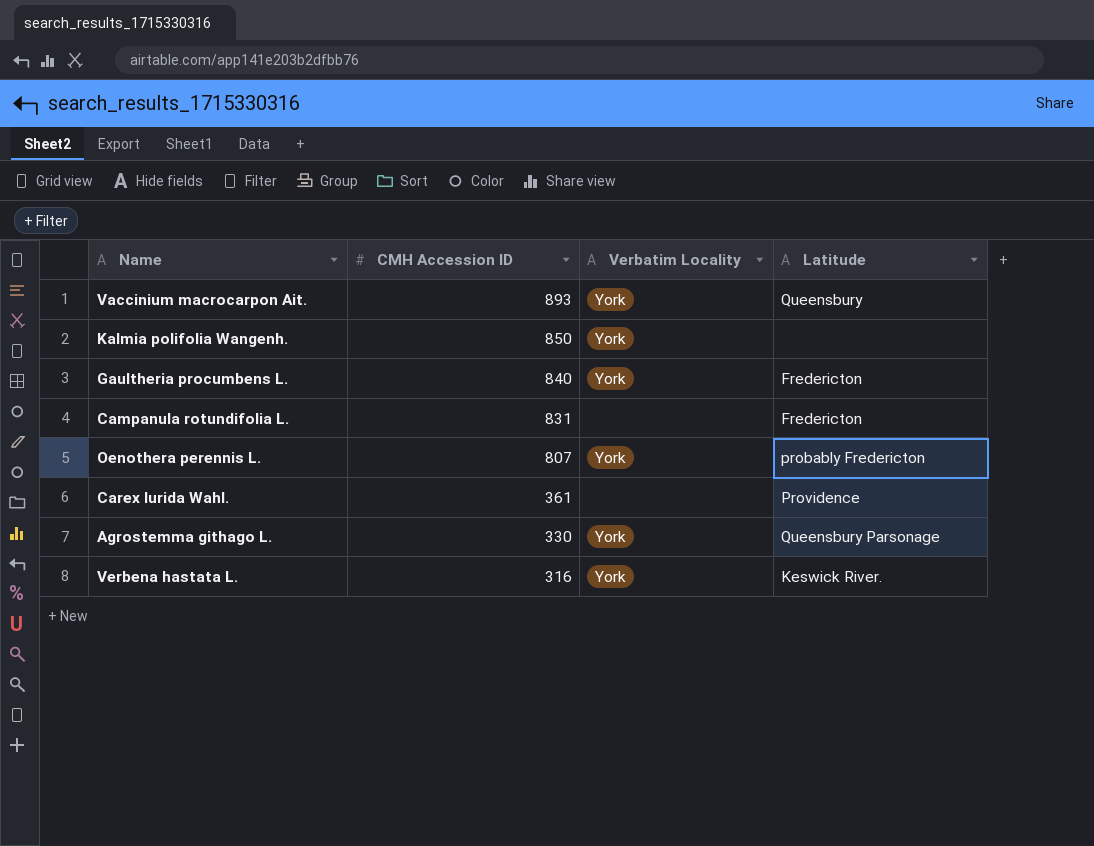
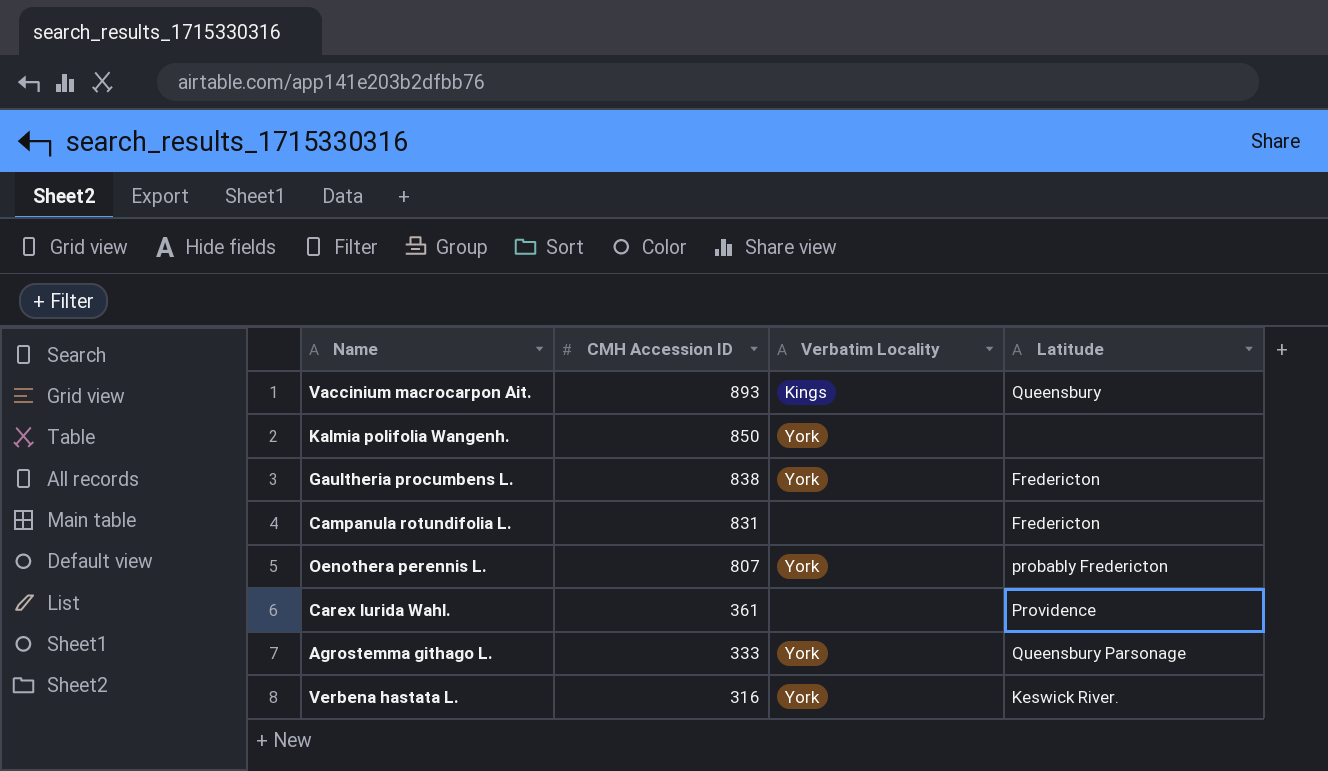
Vaccinium macrocarpon Ait. | Verbatim Locality: York -> Kings
Gaultheria procumbens L. | CMH Accession ID: 840 -> 838
Agrostemma githago L. | CMH Accession ID: 330 -> 333

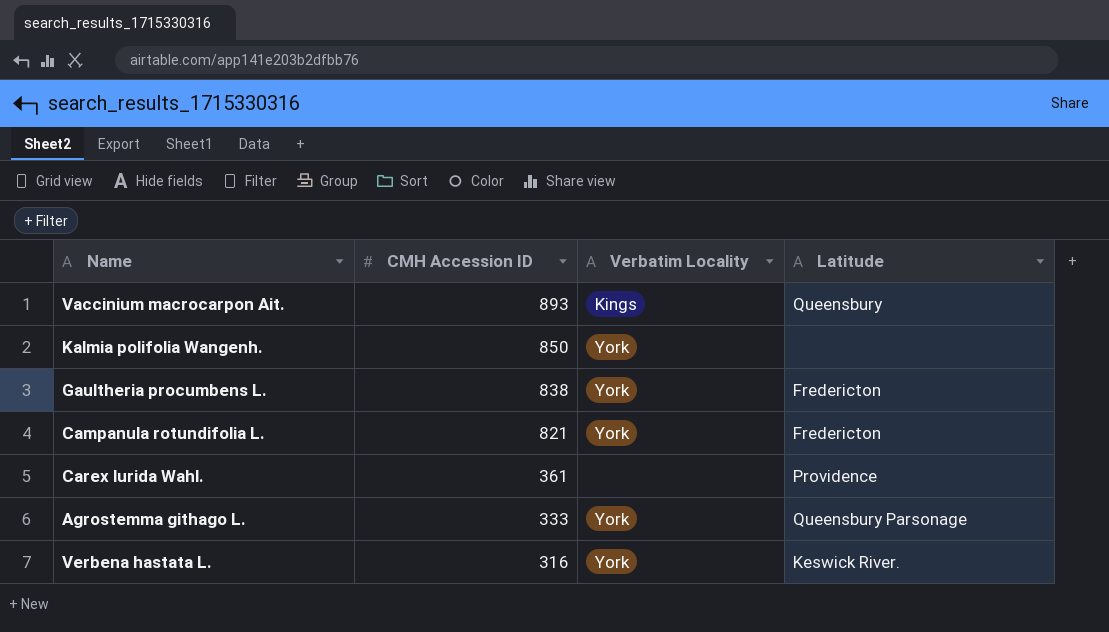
row Oenothera perennis L.: 807 | York | probably Fredericton -> none
Campanula rotundifolia L. | CMH Accession ID: 831 -> 821
Campanula rotundifolia L. | Verbatim Locality: none -> York

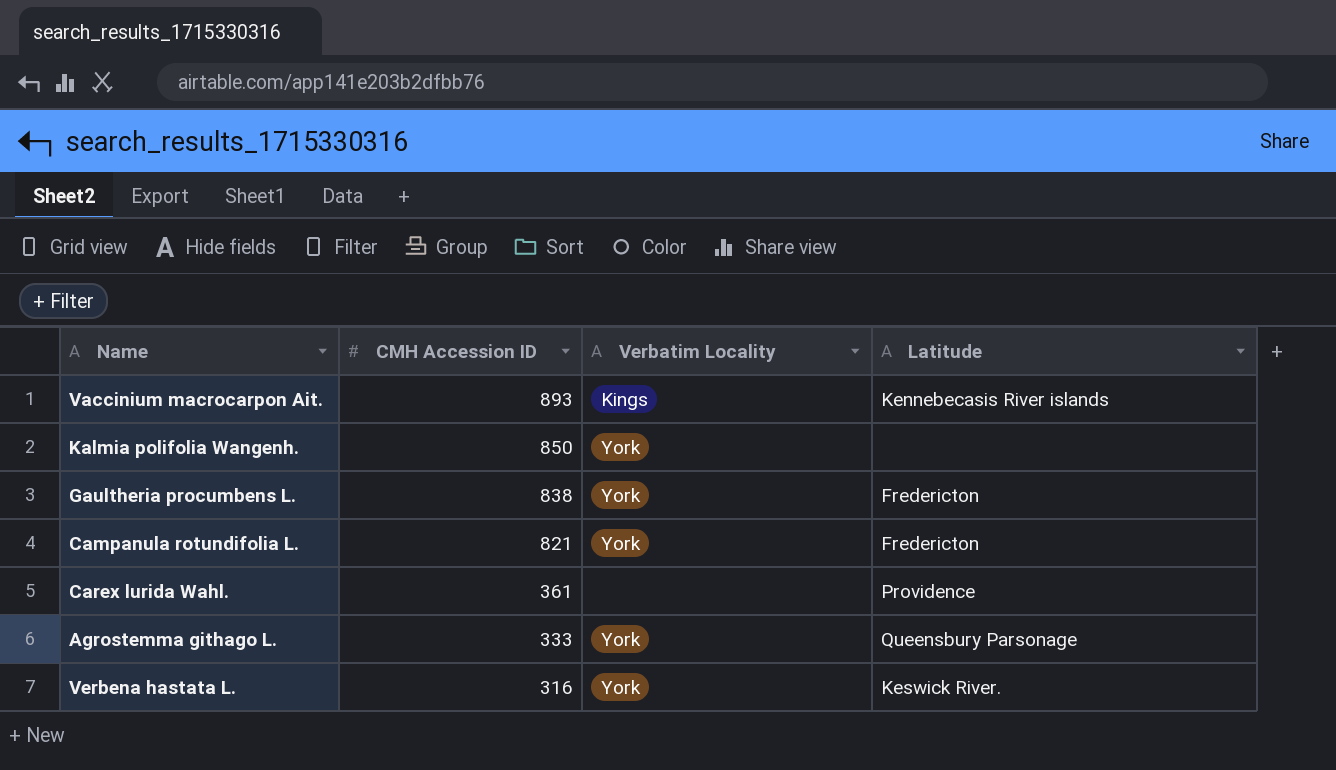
Vaccinium macrocarpon Ait. | Latitude: Queensbury -> Kennebecasis River islands

